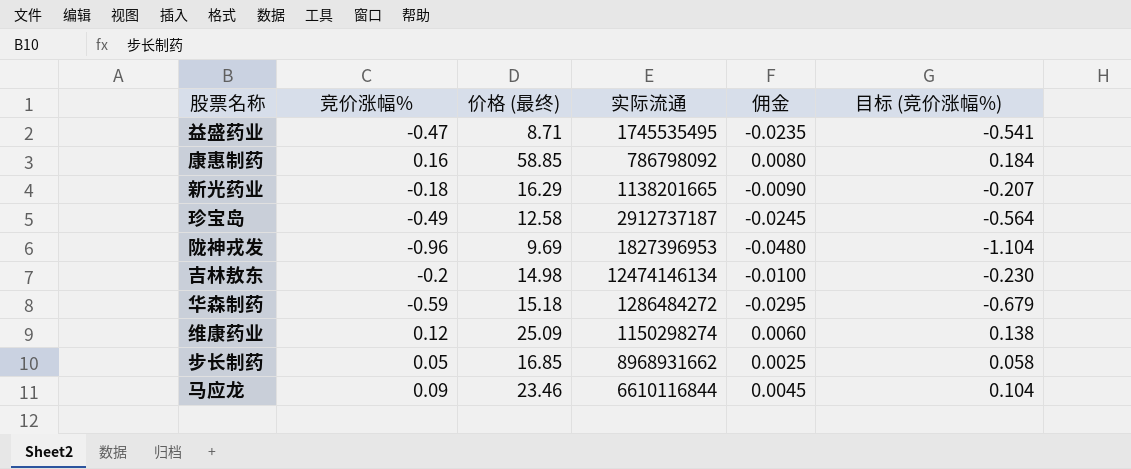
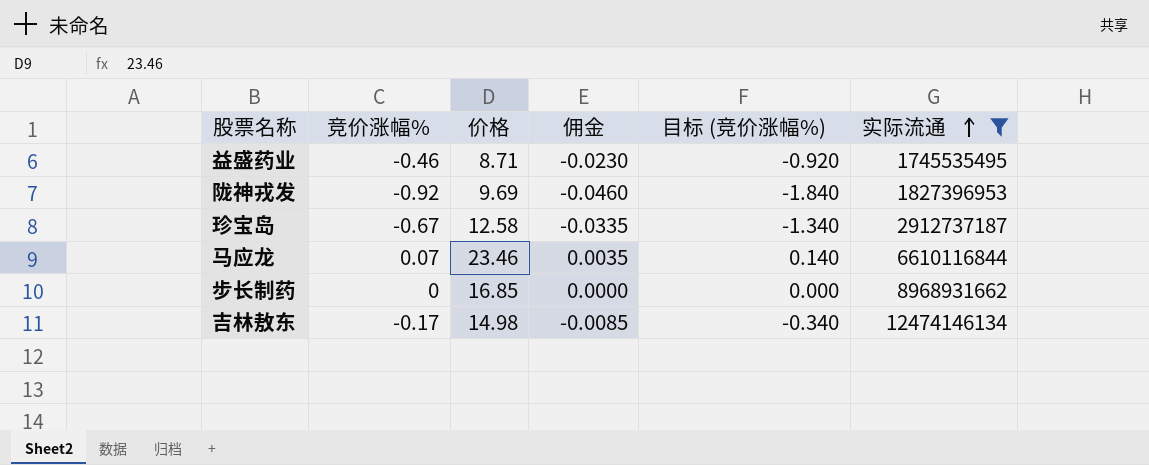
filter: none -> 实际流通 >= 1745535495
row order: none -> 实际流通 ascending
column name: 价格 (最终) -> 价格
column 目标 (竞价涨幅%) | formula: [竞价涨幅%] * 1.15 -> [竞价涨幅%] * 2
column 实际流通 | position: 4 -> 6
益盛药业 | 竞价涨幅%: -0.47 -> -0.46
益盛药业 | 佣金: -0.0235 -> -0.0230
陇神戎发 | 竞价涨幅%: -0.96 -> -0.92
陇神戎发 | 佣金: -0.0480 -> -0.0460
珍宝岛 | 竞价涨幅%: -0.49 -> -0.67
珍宝岛 | 佣金: -0.0245 -> -0.0335
马应龙 | 竞价涨幅%: 0.09 -> 0.07
马应龙 | 佣金: 0.0045 -> 0.0035
步长制药 | 竞价涨幅%: 0.05 -> 0
步长制药 | 佣金: 0.0025 -> 0.0000
吉林敖东 | 竞价涨幅%: -0.2 -> -0.17
吉林敖东 | 佣金: -0.0100 -> -0.0085

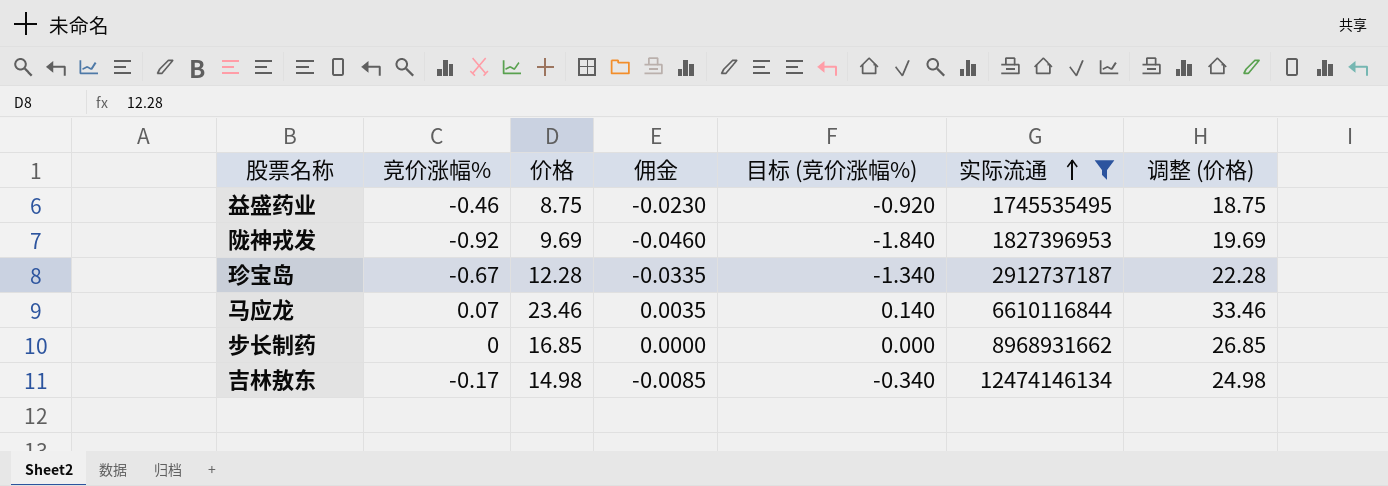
column 调整 (价格) | formula: none -> [价格] + 10
益盛药业 | 价格: 8.71 -> 8.75
珍宝岛 | 价格: 12.58 -> 12.28

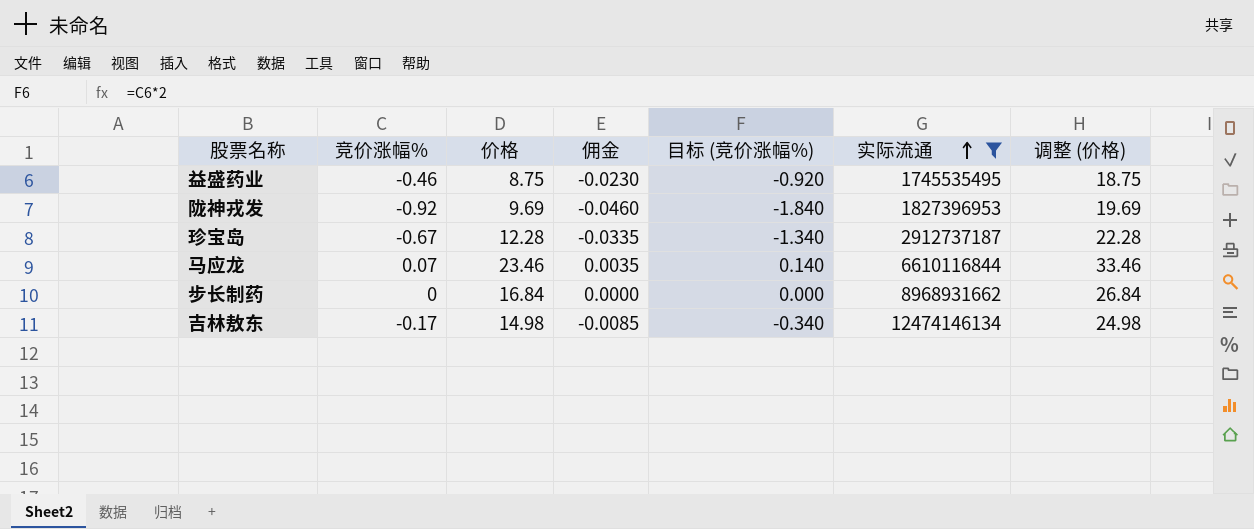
步长制药 | 价格: 16.85 -> 16.84
步长制药 | 调整 (价格): 26.85 -> 26.84

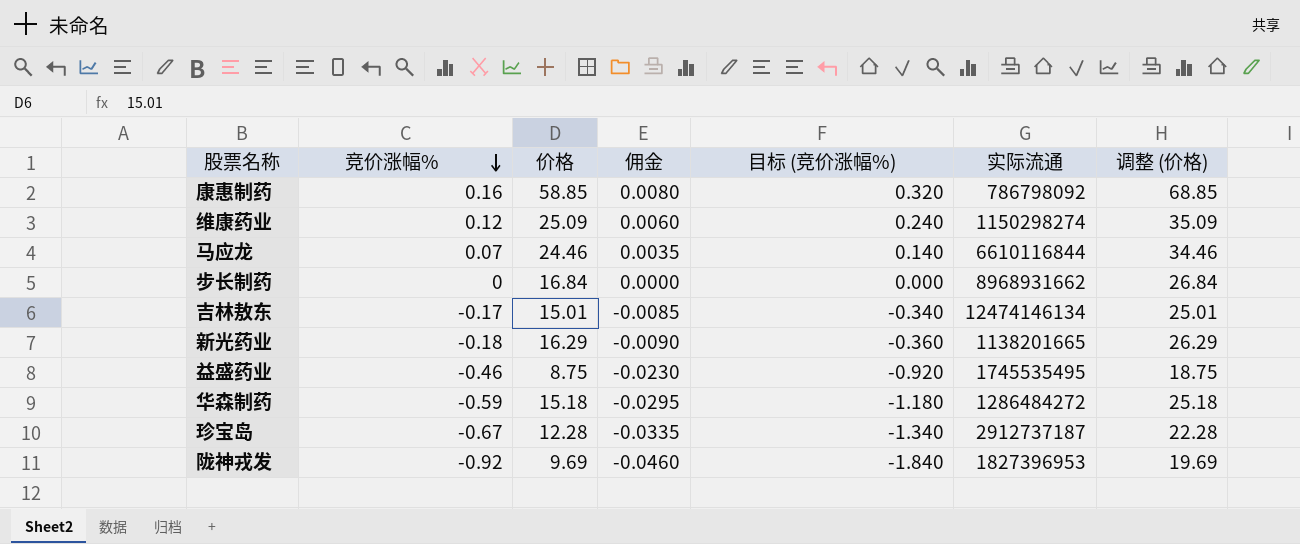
filter: 实际流通 >= 1745535495 -> none
row order: 实际流通 ascending -> 竞价涨幅% descending
马应龙 | 价格: 23.46 -> 24.46
马应龙 | 调整 (价格): 33.46 -> 34.46
吉林敖东 | 价格: 14.98 -> 15.01
吉林敖东 | 调整 (价格): 24.98 -> 25.01

